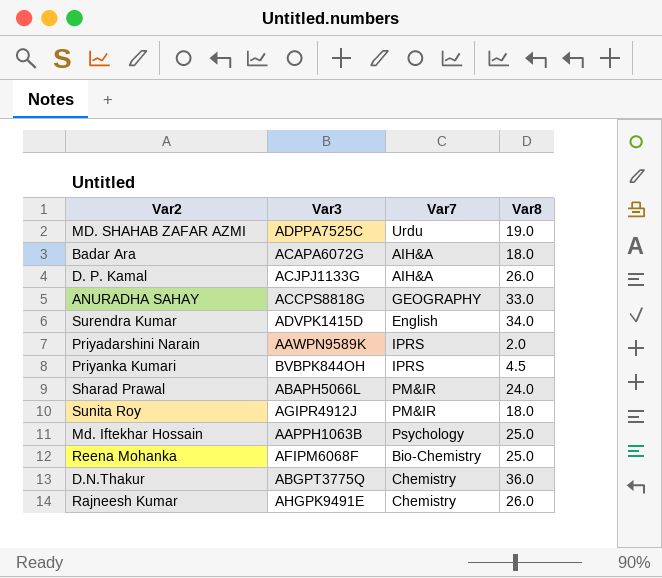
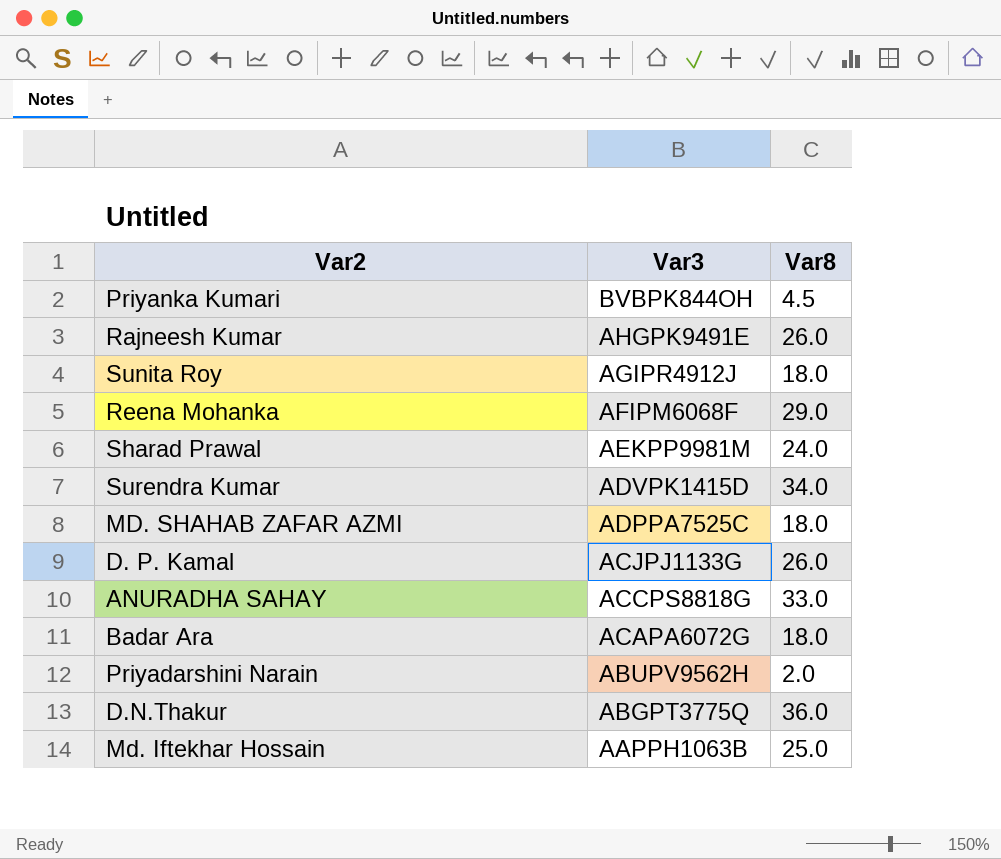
row order: none -> Var3 descending
column Var7 | position: 3 -> none
Reena Mohanka | Var8: 25.0 -> 29.0
Sharad Prawal | Var3: ABAPH5066L -> AEKPP9981M
MD. SHAHAB ZAFAR AZMI | Var8: 19.0 -> 18.0
Priyadarshini Narain | Var3: AAWPN9589K -> ABUPV9562H

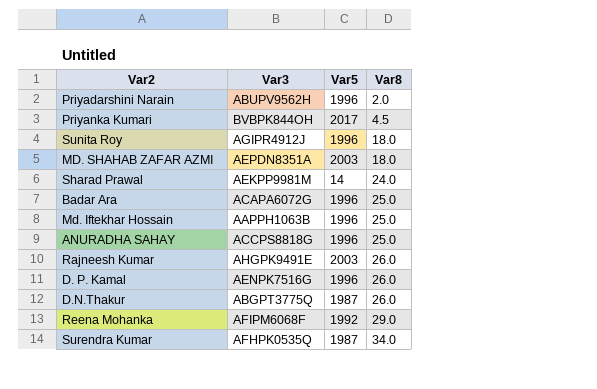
row order: Var3 descending -> Var8 ascending
column Var5 | position: none -> 3
MD. SHAHAB ZAFAR AZMI | Var3: ADPPA7525C -> AEPDN8351A
Badar Ara | Var8: 18.0 -> 25.0
ANURADHA SAHAY | Var8: 33.0 -> 25.0
D. P. Kamal | Var3: ACJPJ1133G -> AENPK7516G
D.N.Thakur | Var8: 36.0 -> 26.0
Surendra Kumar | Var3: ADVPK1415D -> AFHPK0535Q

